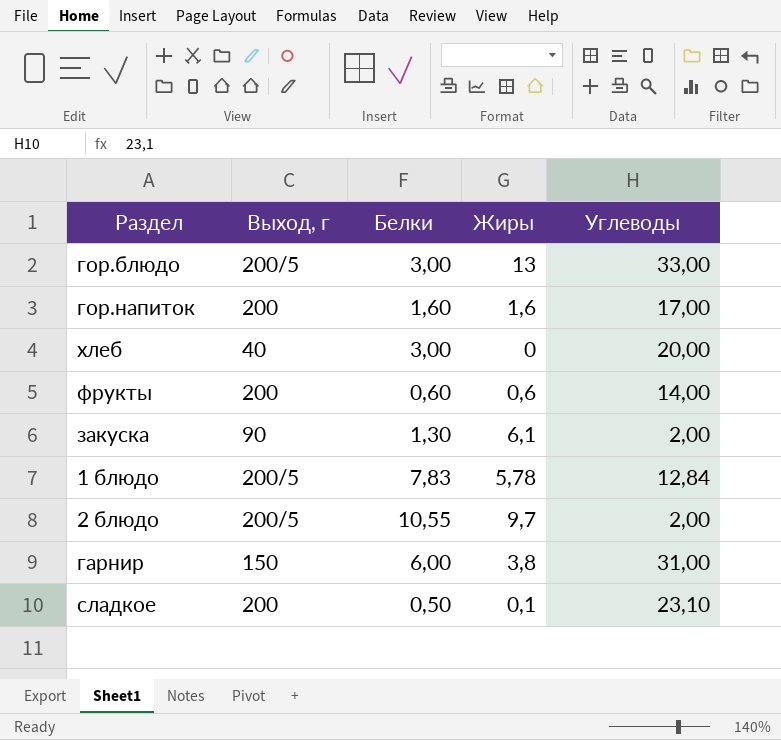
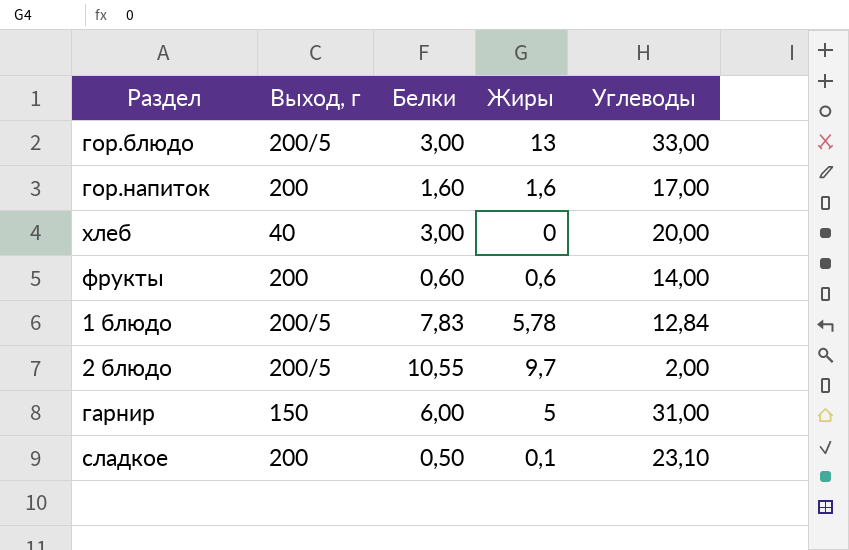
row закуска: 90 | 1,30 | 6,1 | 2,00 -> none
гарнир | Жиры: 3,8 -> 5

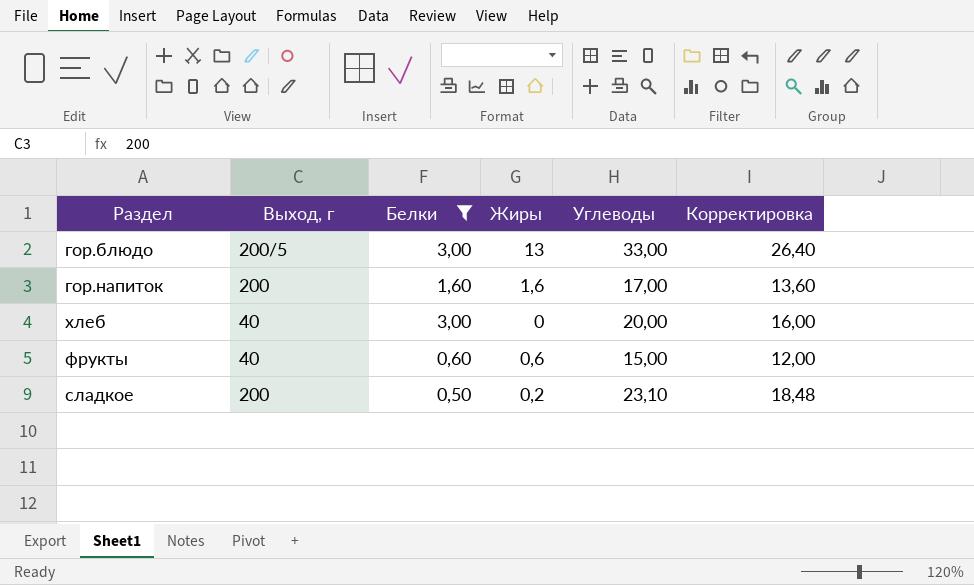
filter: none -> Белки <= 3,00
column Корректировка | formula: none -> [Углеводы] * 0,8
фрукты | Выход, г: 200 -> 40
фрукты | Углеводы: 14,00 -> 15,00
сладкое | Жиры: 0,1 -> 0,2

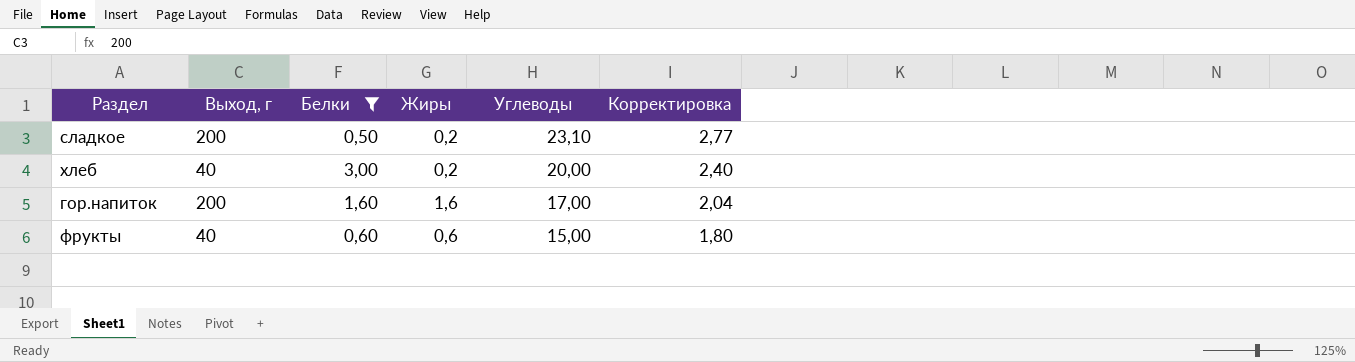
row order: none -> Углеводы descending
column Корректировка | formula: [Углеводы] * 0,8 -> [Углеводы] * 0,12
row гор.блюдо: 200/5 | 3,00 | 13 | 33,00 | 26,40 -> none
хлеб | Жиры: 0 -> 0,2

